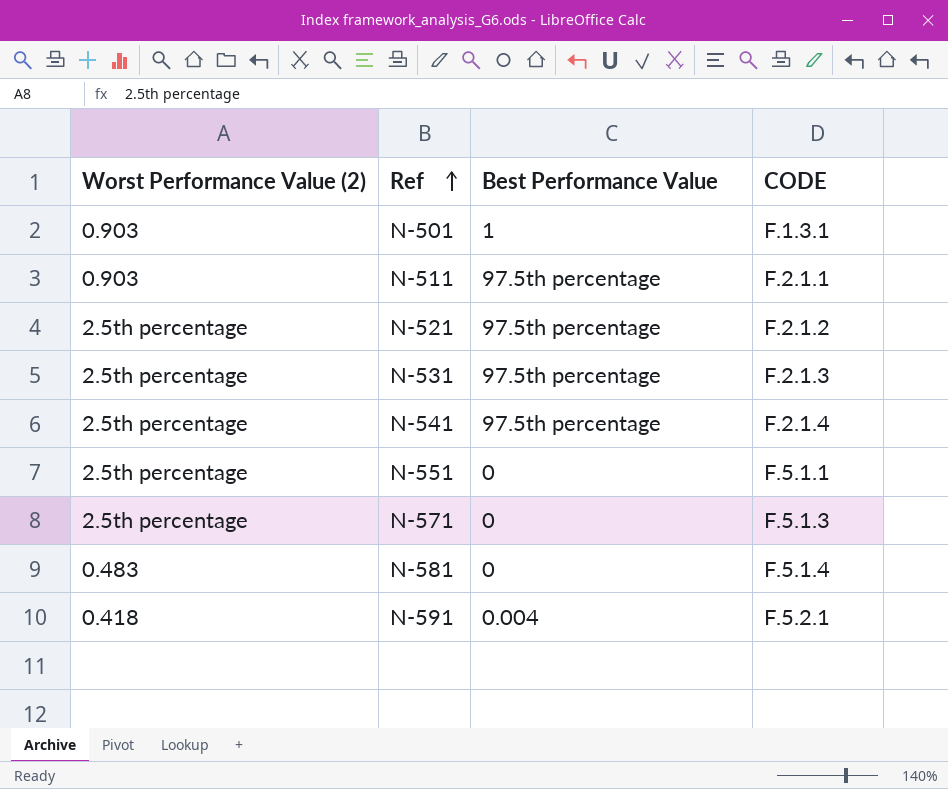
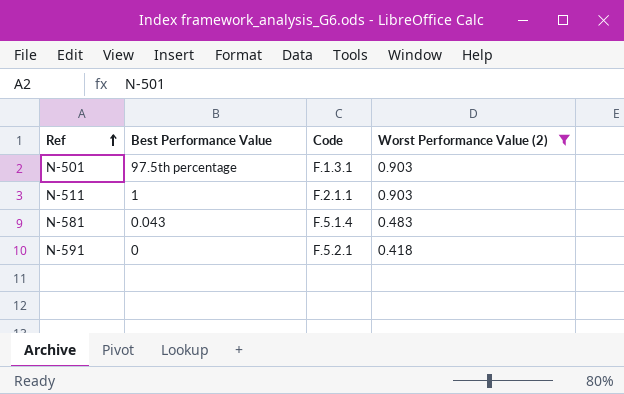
filter: none -> Worst Performance Value (2) != 2.5th percentage
column name: CODE -> Code
column Worst Performance Value (2) | position: 1 -> 4
N-501 | Best Performance Value: 1 -> 97.5th percentage
N-511 | Best Performance Value: 97.5th percentage -> 1
N-581 | Best Performance Value: 0 -> 0.043
N-591 | Best Performance Value: 0.004 -> 0

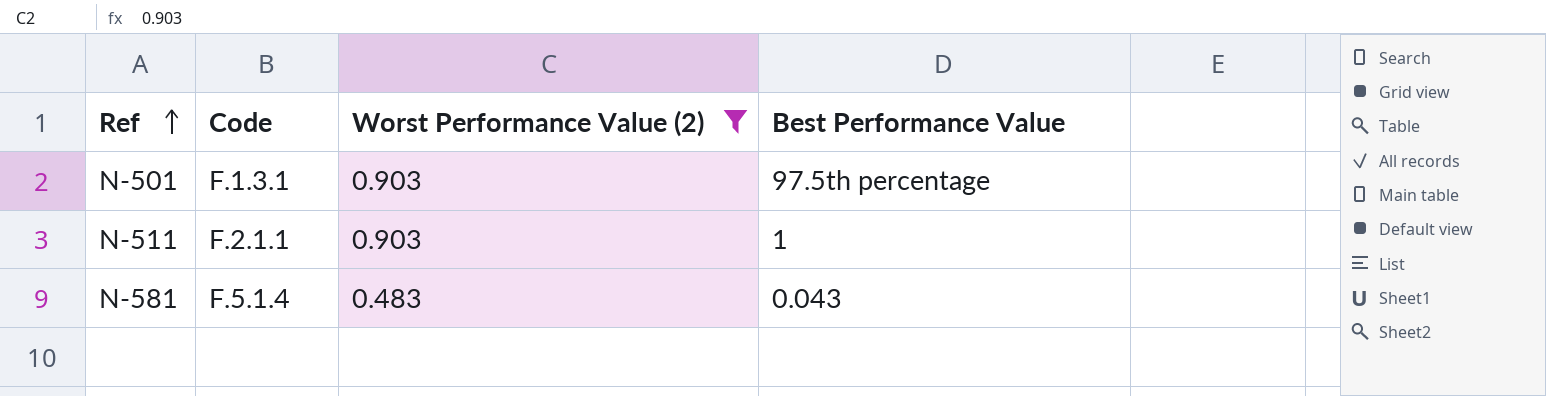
column Best Performance Value | position: 2 -> 4
row N-591: 0 | F.5.2.1 | 0.418 -> none

